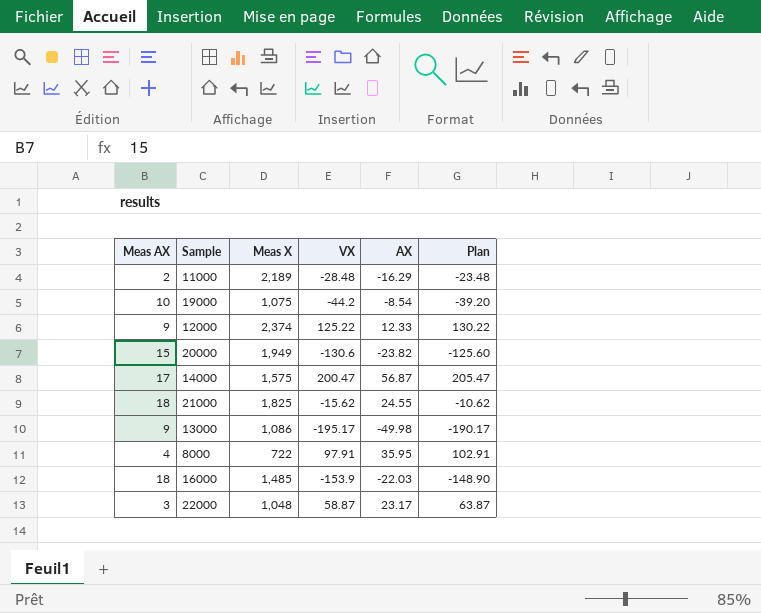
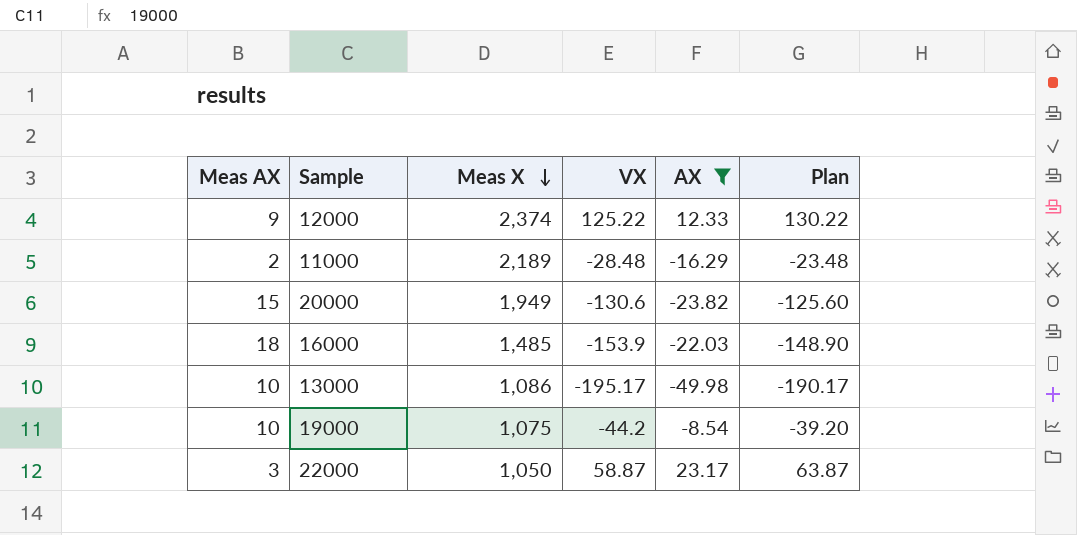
filter: none -> AX <= 23.17
row order: none -> Meas X descending
13000 | Meas AX: 9 -> 10
22000 | Meas X: 1,048 -> 1,050

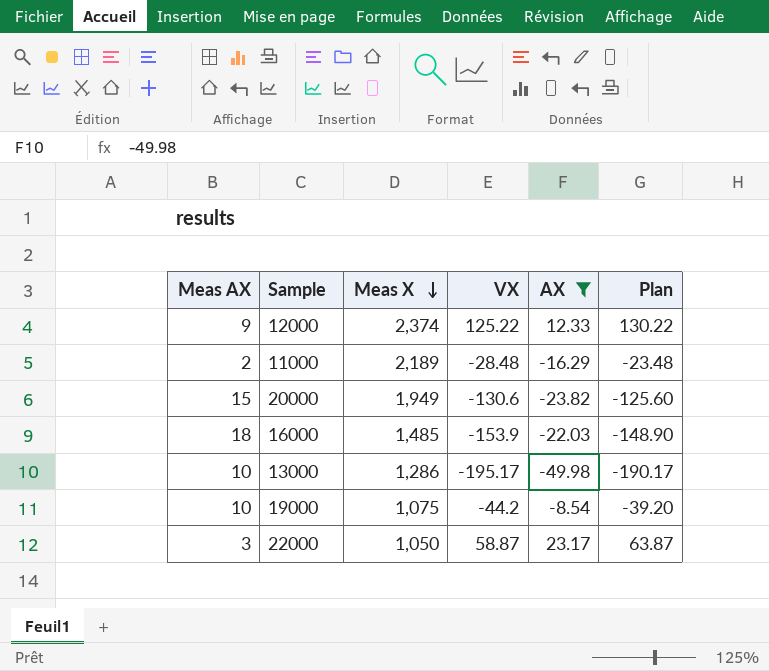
13000 | Meas X: 1,086 -> 1,286

